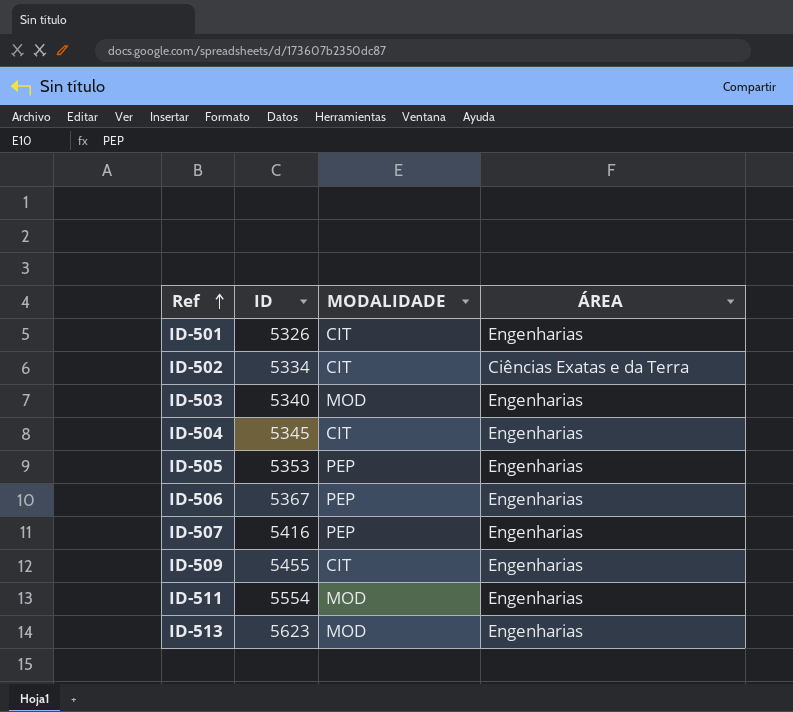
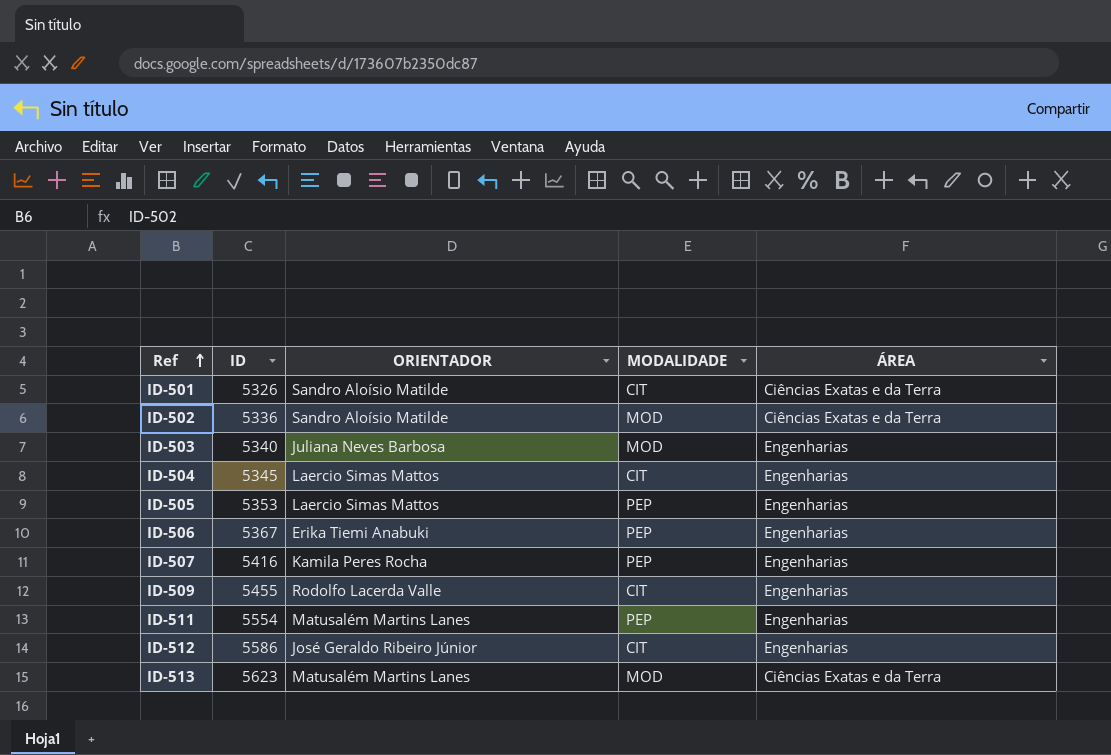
column ORIENTADOR | position: none -> 3
ID-501 | ÁREA: Engenharias -> Ciências Exatas e da Terra
ID-502 | ID: 5334 -> 5336
ID-502 | MODALIDADE: CIT -> MOD
ID-511 | MODALIDADE: MOD -> PEP
row ID-512: none -> 5586 | José Geraldo Ribeiro Júnior | CIT | Engenharias
ID-513 | ÁREA: Engenharias -> Ciências Exatas e da Terra

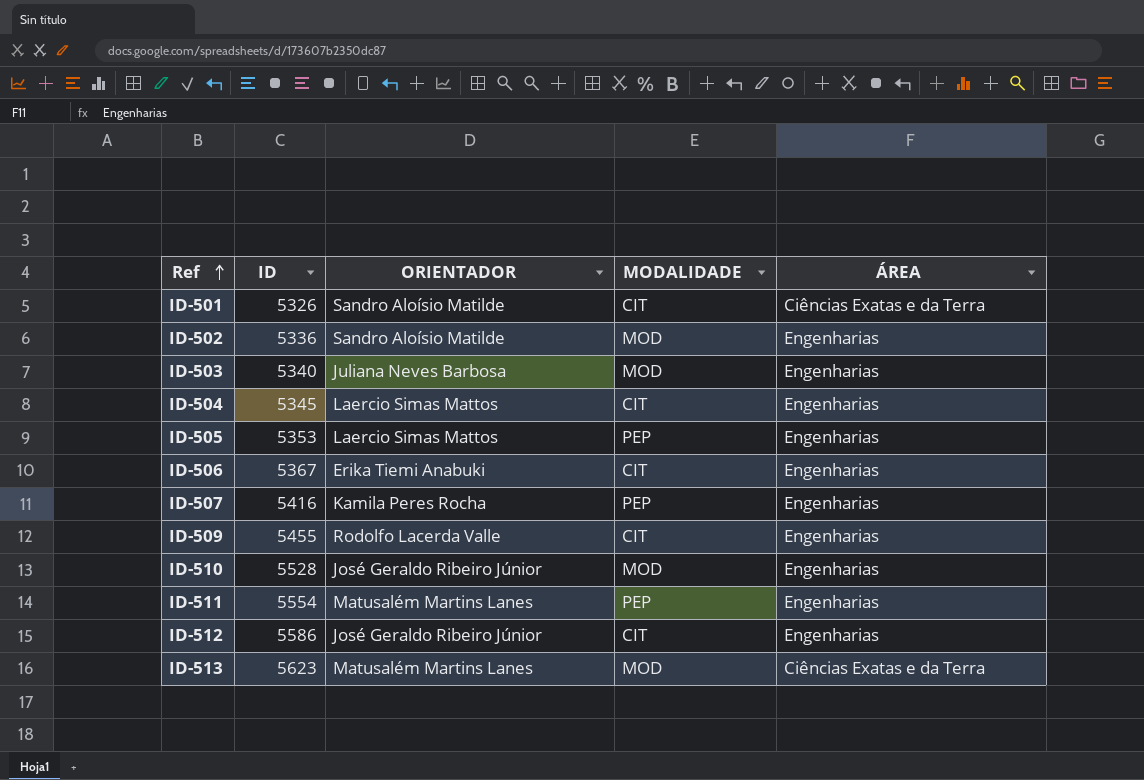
ID-502 | ÁREA: Ciências Exatas e da Terra -> Engenharias
ID-506 | MODALIDADE: PEP -> CIT
row ID-510: none -> 5528 | José Geraldo Ribeiro Júnior | MOD | Engenharias

